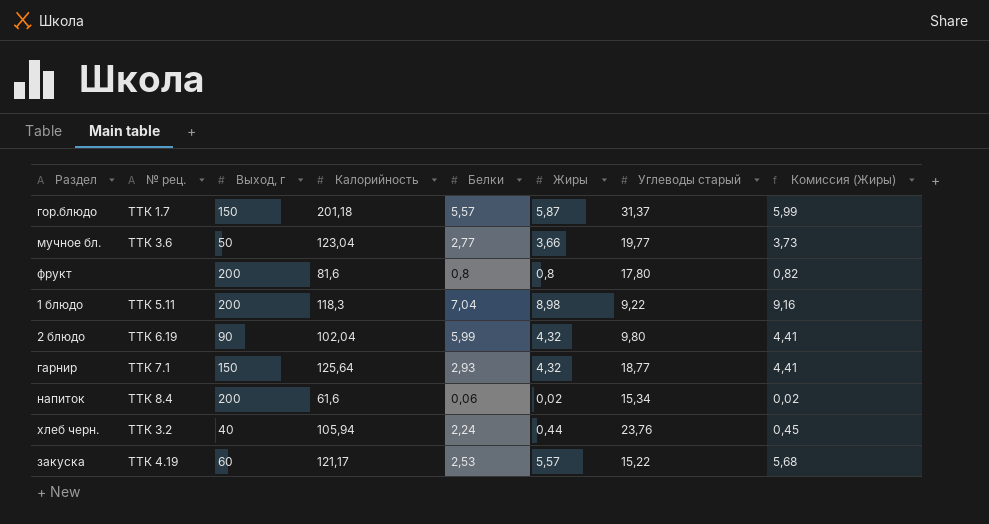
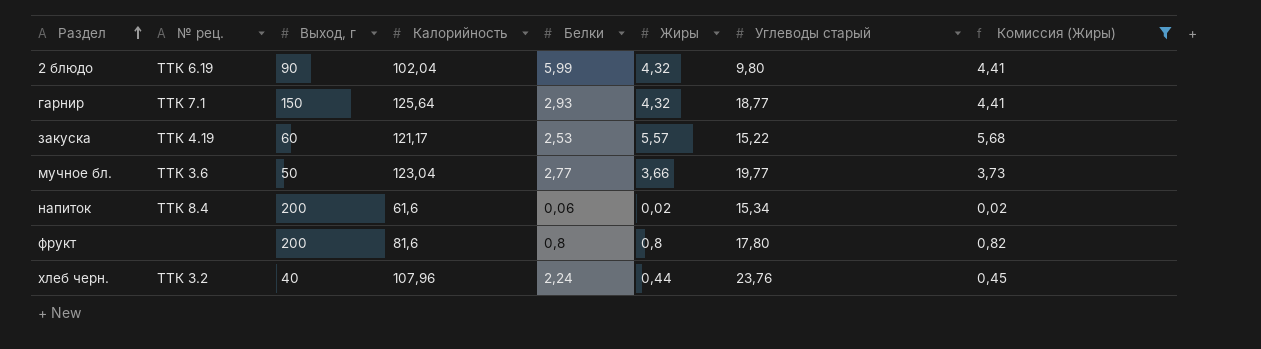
filter: none -> Комиссия (Жиры) <= 5,68
row order: none -> Раздел ascending
хлеб черн. | Калорийность: 105,94 -> 107,96

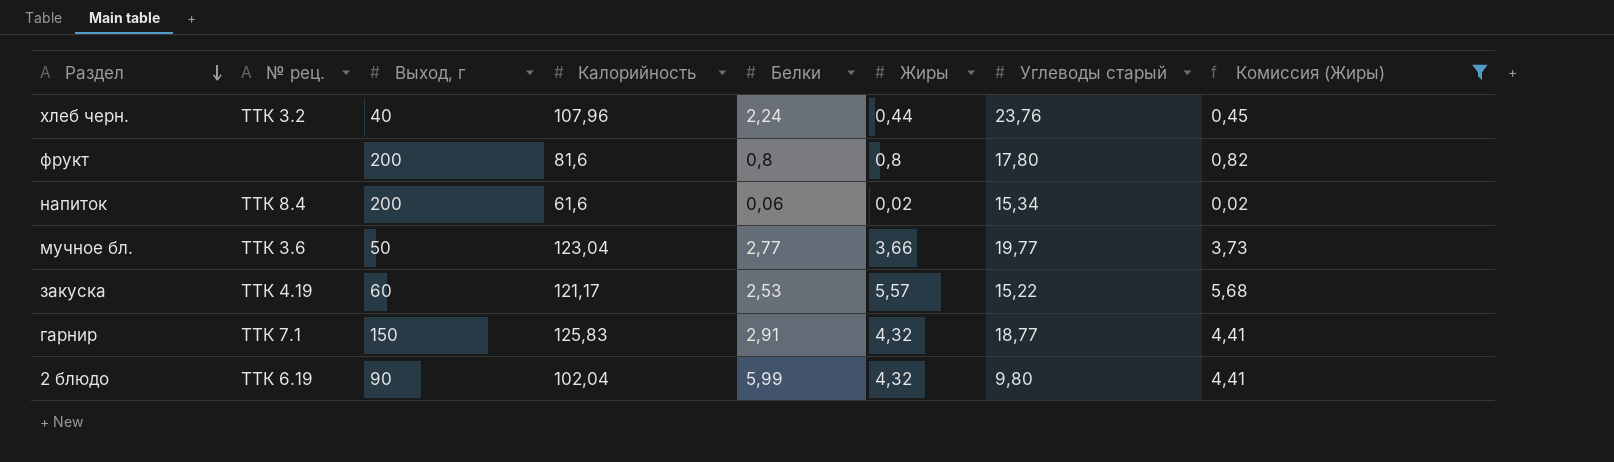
row order: Раздел ascending -> Раздел descending
гарнир | Калорийность: 125,64 -> 125,83
гарнир | Белки: 2,93 -> 2,91

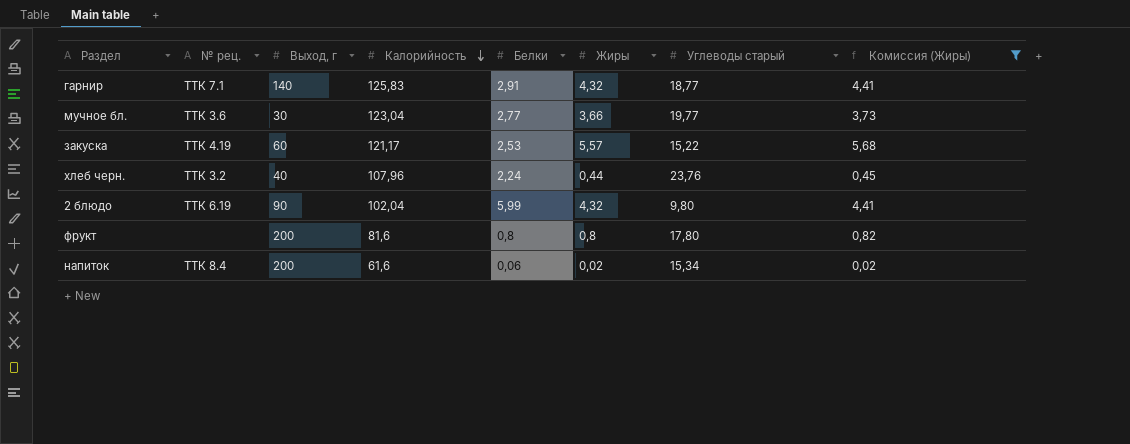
row order: Раздел descending -> Калорийность descending
гарнир | Выход, г: 150 -> 140
мучное бл. | Выход, г: 50 -> 30

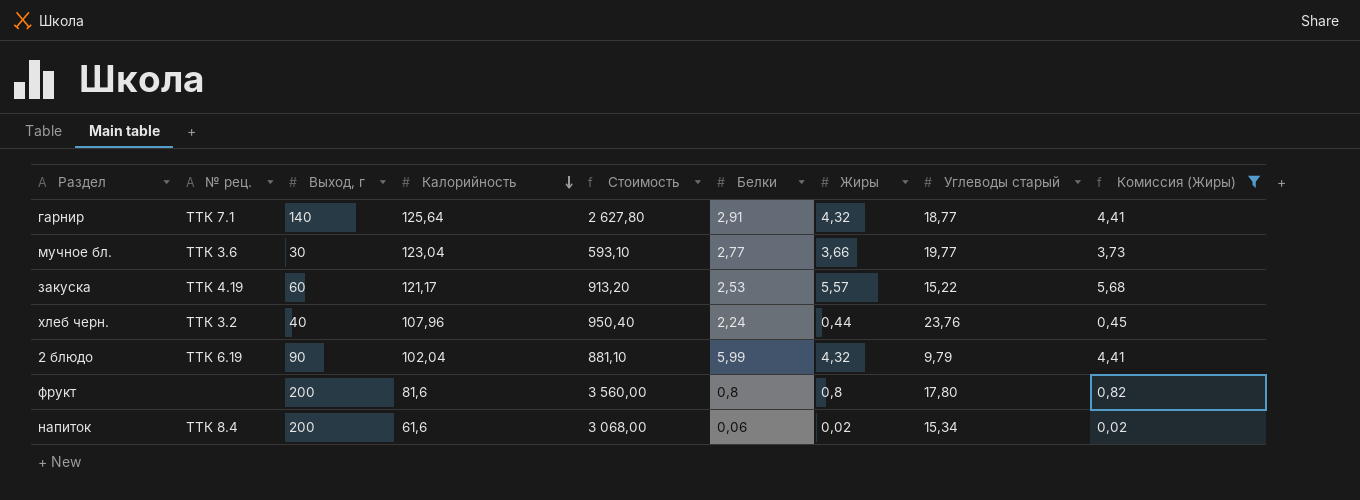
column Стоимость | formula: none -> [Выход, г] * [Углеводы старый]
гарнир | Калорийность: 125,83 -> 125,64
2 блюдо | Углеводы старый: 9,80 -> 9,79

